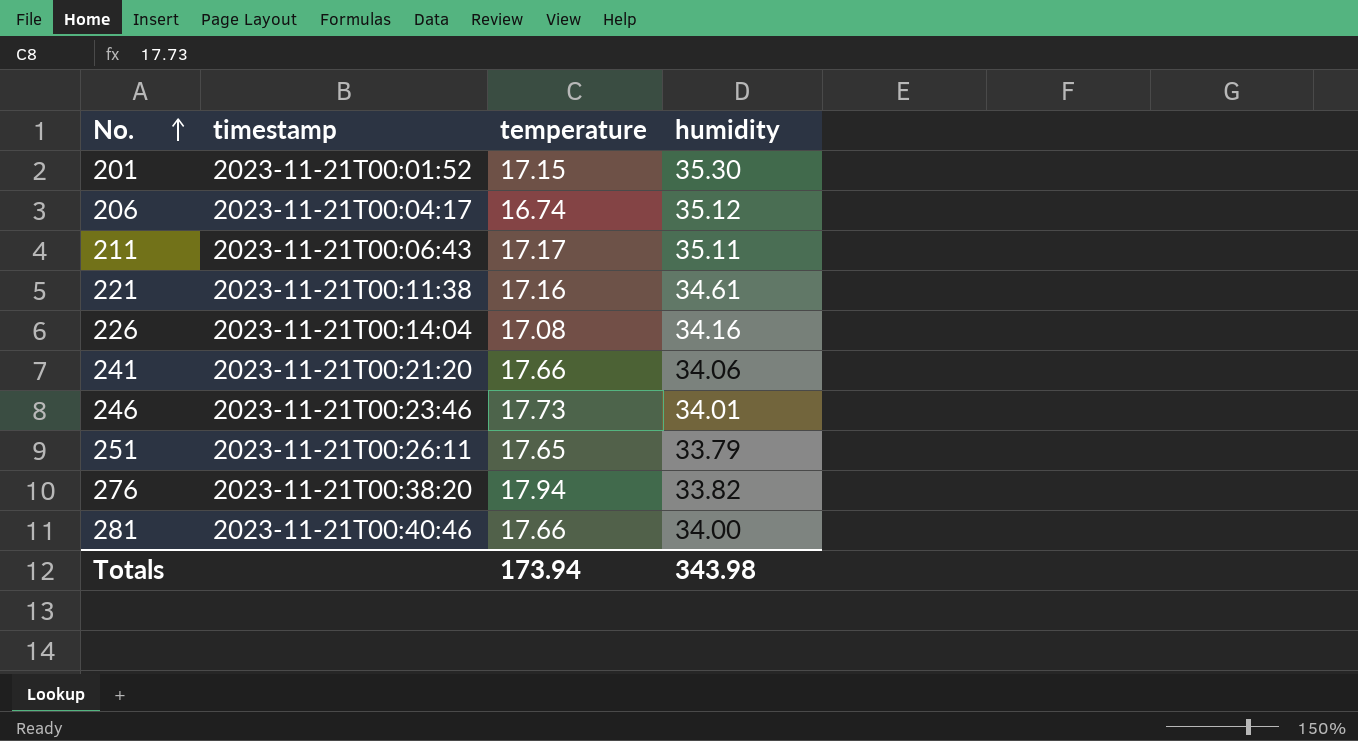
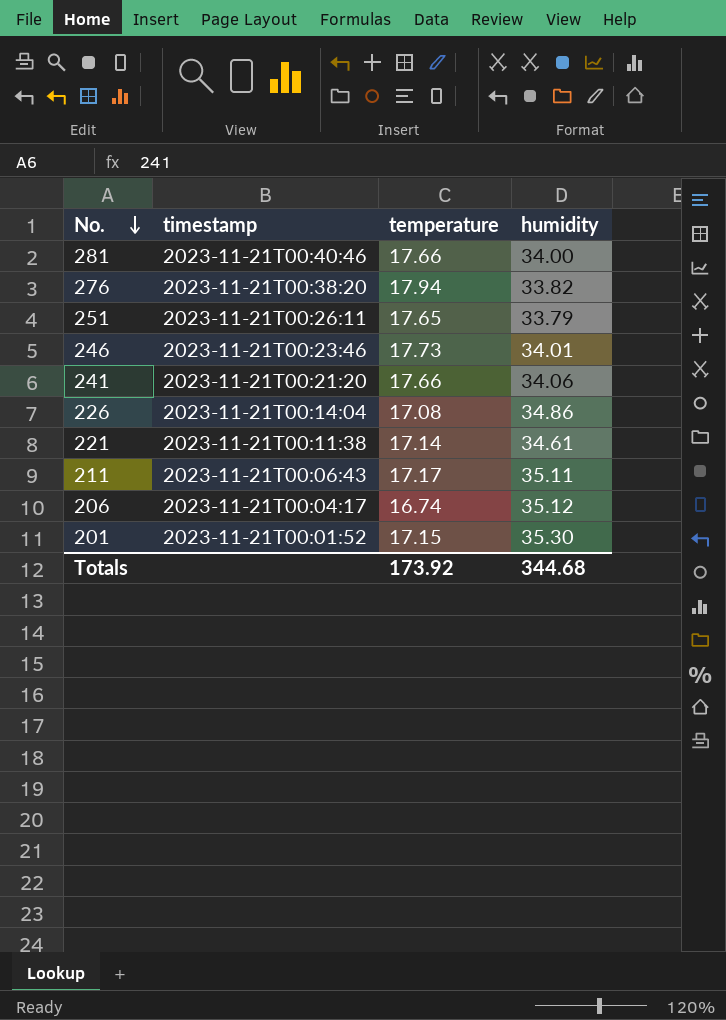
row order: No. ascending -> No. descending
226 | humidity: 34.16 -> 34.86
221 | temperature: 17.16 -> 17.14
Totals | temperature: 173.94 -> 173.92
Totals | humidity: 343.98 -> 344.68

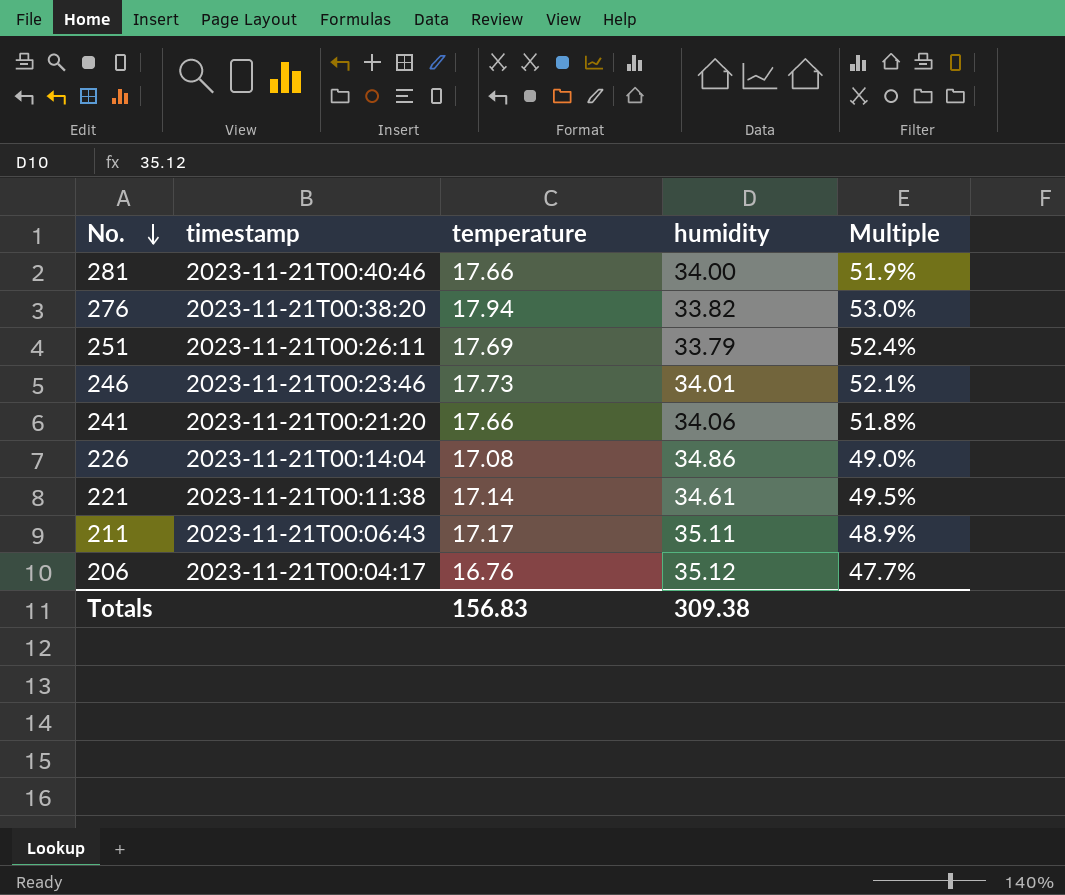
column Multiple | formula: none -> [temperature] / [humidity]
row 201: 2023-11-21T00:01:52 | 17.15 | 35.30 -> none
251 | temperature: 17.65 -> 17.69
206 | temperature: 16.74 -> 16.76
Totals | temperature: 173.92 -> 156.83
Totals | humidity: 344.68 -> 309.38

